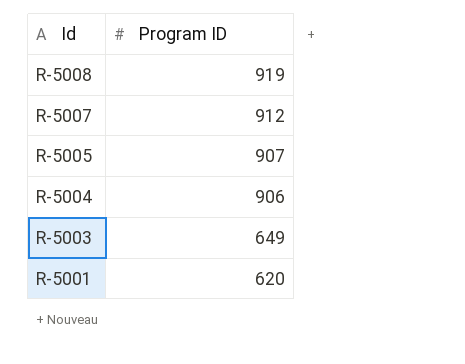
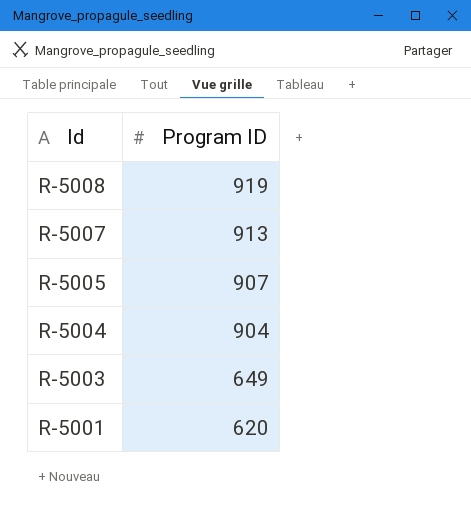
R-5007 | Program ID: 912 -> 913
R-5004 | Program ID: 906 -> 904

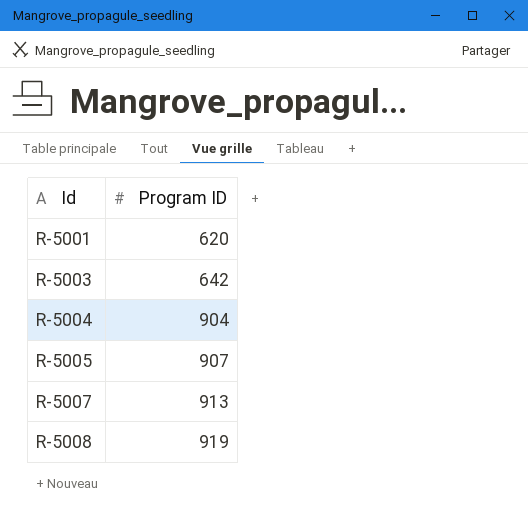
row order: Id descending -> Id ascending
R-5003 | Program ID: 649 -> 642

